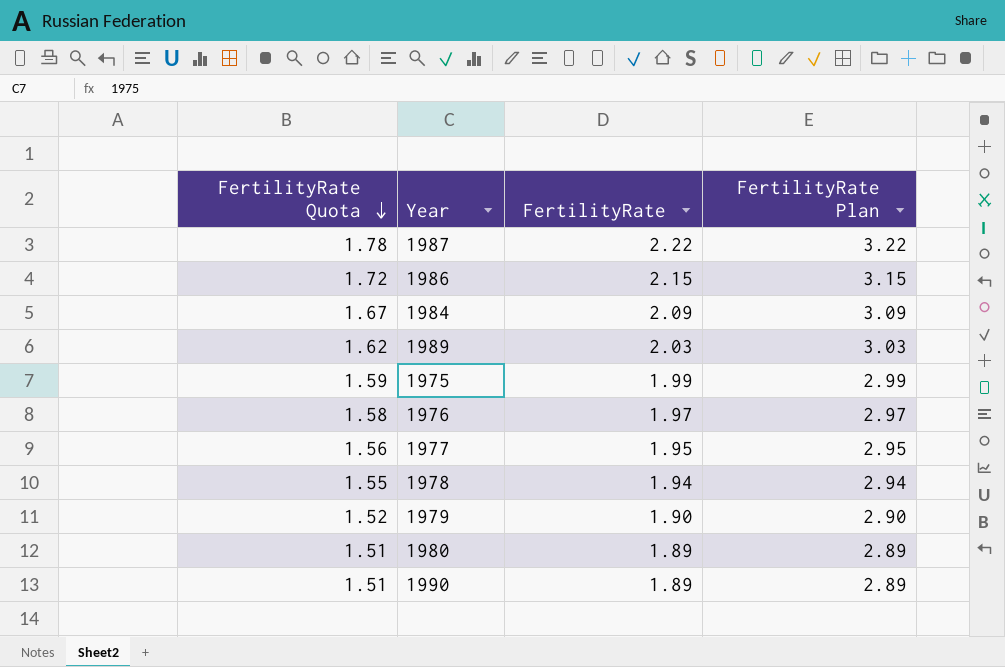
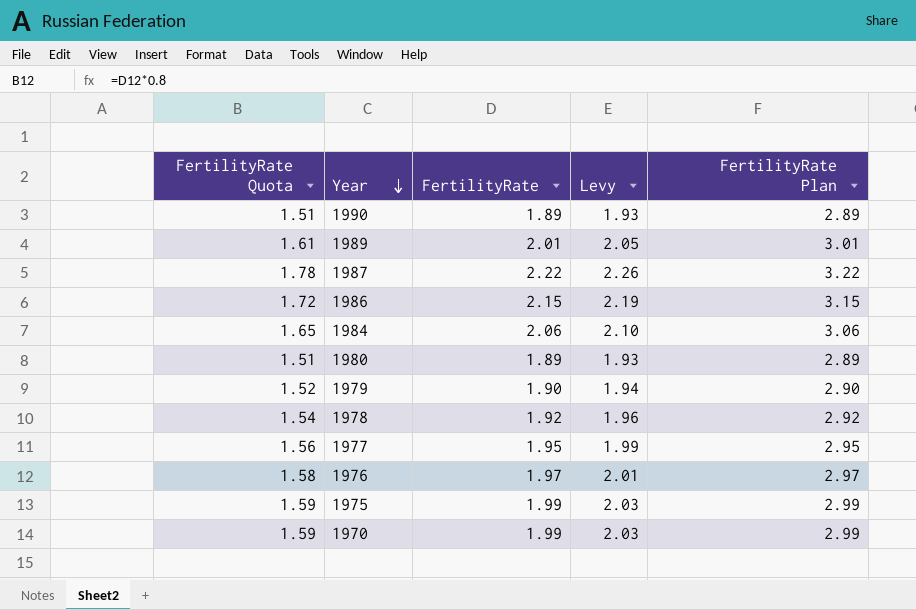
row order: FertilityRate Quota descending -> Year descending
column Levy | formula: none -> [FertilityRate] * 1.02
1989 | FertilityRate Quota: 1.62 -> 1.61
1989 | FertilityRate: 2.03 -> 2.01
1989 | FertilityRate Plan: 3.03 -> 3.01
1984 | FertilityRate Quota: 1.67 -> 1.65
1984 | FertilityRate: 2.09 -> 2.06
1984 | FertilityRate Plan: 3.09 -> 3.06
1978 | FertilityRate Quota: 1.55 -> 1.54
1978 | FertilityRate: 1.94 -> 1.92
1978 | FertilityRate Plan: 2.94 -> 2.92
row 1970: none -> 1.59 | 1.99 | 2.03 | 2.99

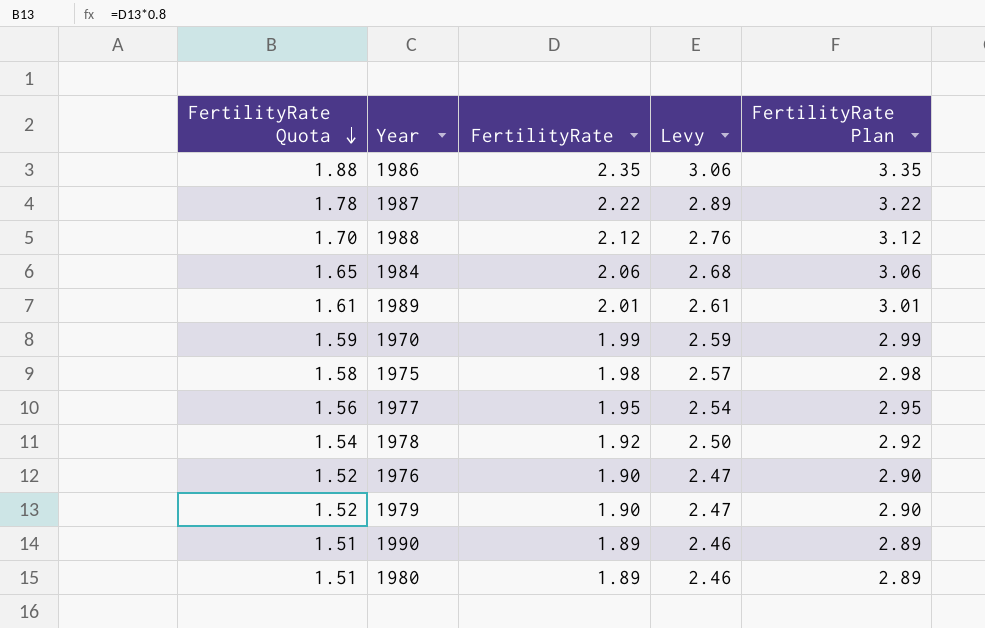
row order: Year descending -> FertilityRate Quota descending
column Levy | formula: [FertilityRate] * 1.02 -> [FertilityRate] * 1.3
1986 | FertilityRate Quota: 1.72 -> 1.88
1986 | FertilityRate: 2.15 -> 2.35
1986 | FertilityRate Plan: 3.15 -> 3.35
row 1988: none -> 1.70 | 2.12 | 2.76 | 3.12
1975 | FertilityRate Quota: 1.59 -> 1.58
1975 | FertilityRate: 1.99 -> 1.98
1975 | FertilityRate Plan: 2.99 -> 2.98
1976 | FertilityRate Quota: 1.58 -> 1.52
1976 | FertilityRate: 1.97 -> 1.90
1976 | FertilityRate Plan: 2.97 -> 2.90

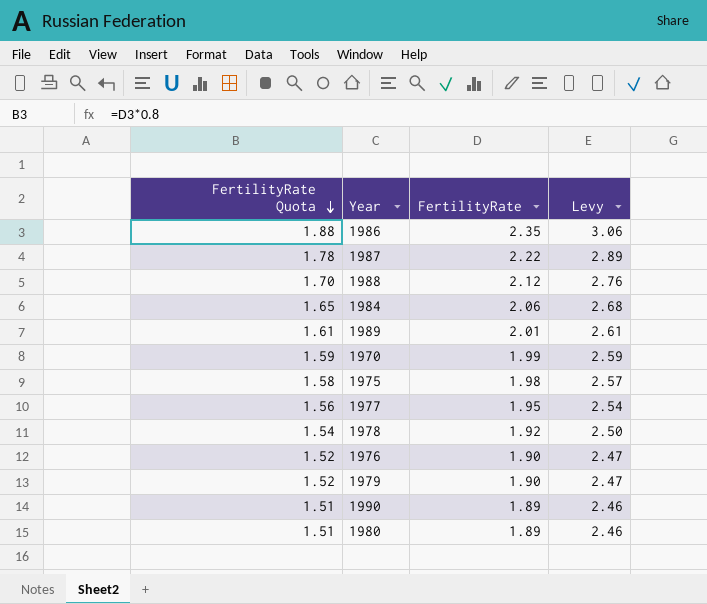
column FertilityRate Plan | formula: [FertilityRate] + 1 -> none

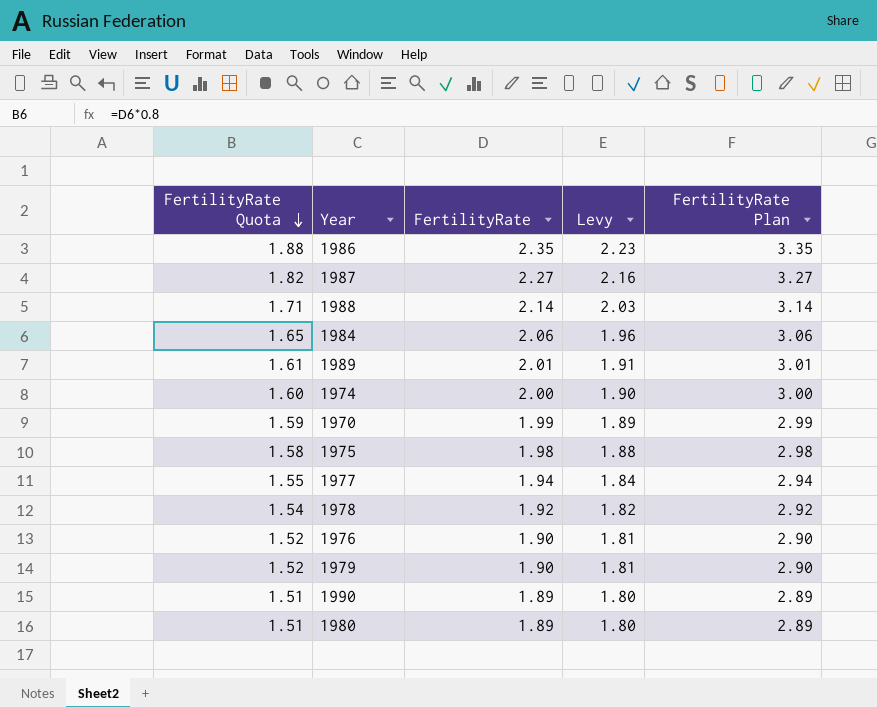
column Levy | formula: [FertilityRate] * 1.3 -> [FertilityRate] * 0.95
column FertilityRate Plan | formula: none -> [FertilityRate] + 1
1987 | FertilityRate Quota: 1.78 -> 1.82
1987 | FertilityRate: 2.22 -> 2.27
1988 | FertilityRate Quota: 1.70 -> 1.71
1988 | FertilityRate: 2.12 -> 2.14
row 1974: none -> 1.60 | 2.00 | 1.90 | 3.00
1977 | FertilityRate Quota: 1.56 -> 1.55
1977 | FertilityRate: 1.95 -> 1.94

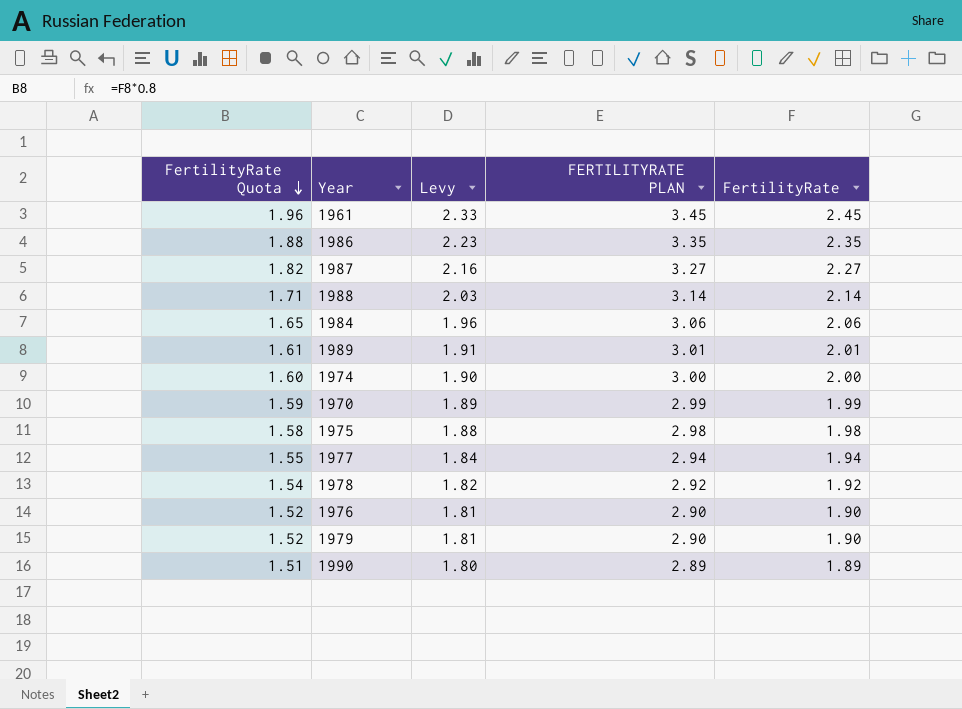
column name: FertilityRate Plan -> FERTILITYRATE PLAN
column FertilityRate | position: 3 -> 5
row 1980: 1.51 | 1.89 | 1.80 | 2.89 -> none
row 1961: none -> 1.96 | 2.33 | 3.45 | 2.45

